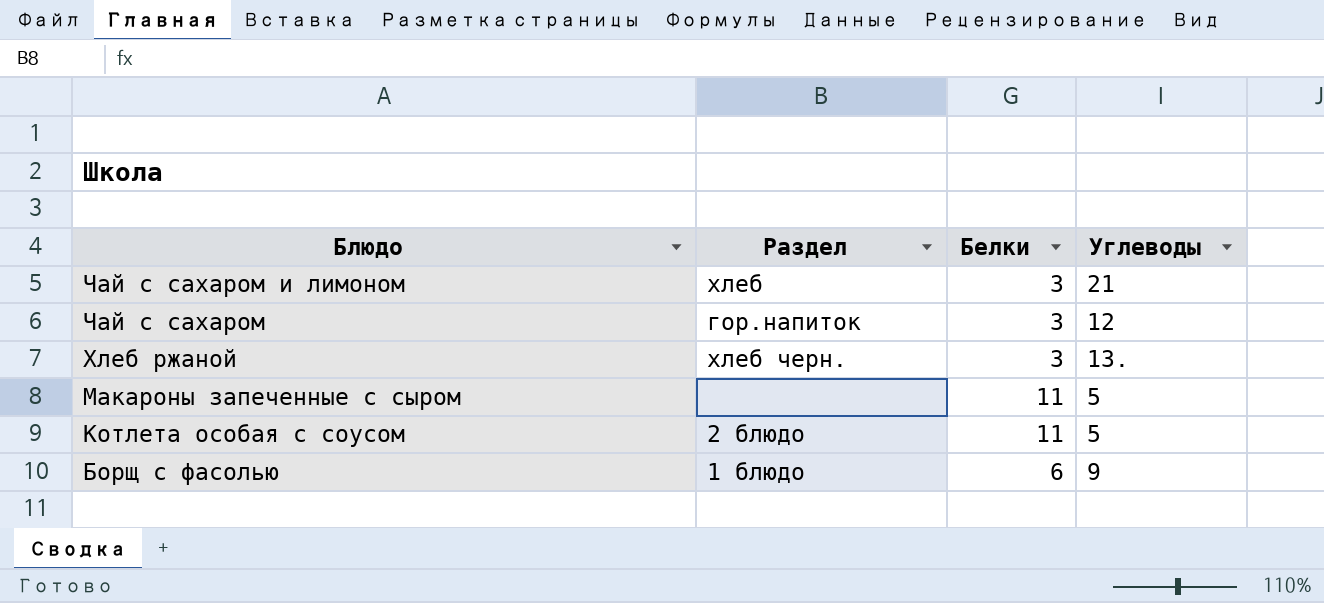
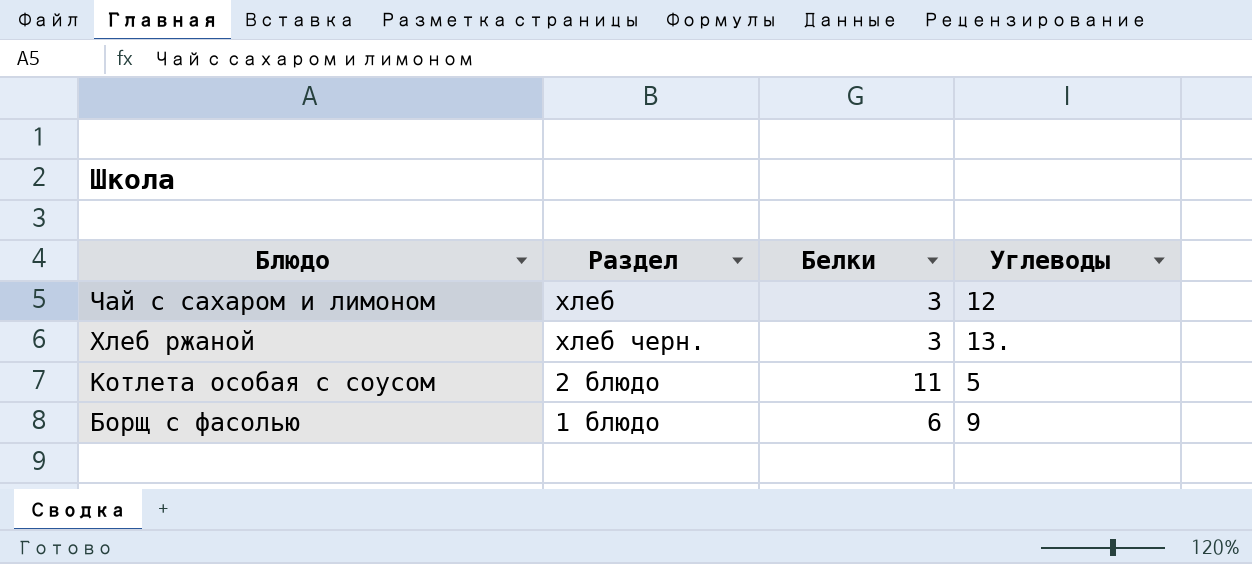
row Чай с сахаром: гор.напиток | 3 | 12 -> none
row Макароны запеченные с сыром: none | 11 | 5 -> none
Чай с сахаром и лимоном | Углеводы: 21 -> 12

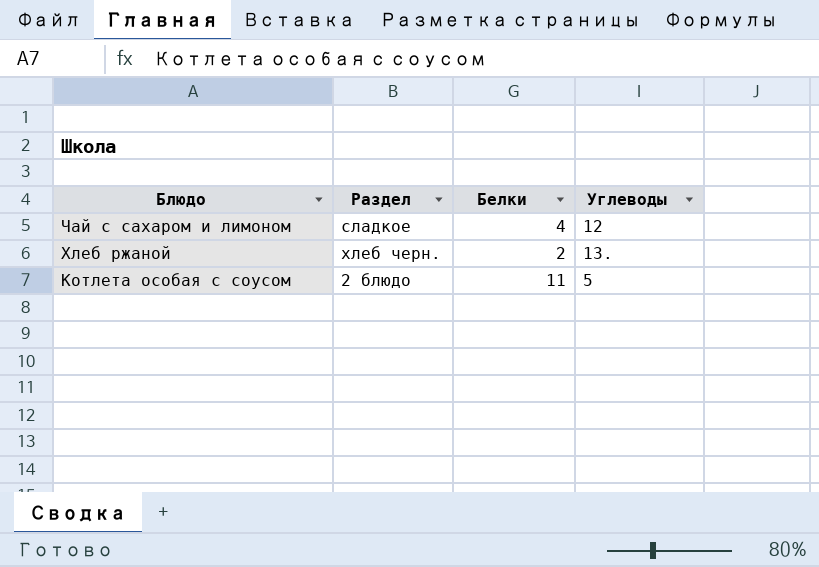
row Борщ с фасолью: 1 блюдо | 6 | 9 -> none
Чай с сахаром и лимоном | Раздел: хлеб -> сладкое
Чай с сахаром и лимоном | Белки: 3 -> 4
Хлеб ржаной | Белки: 3 -> 2

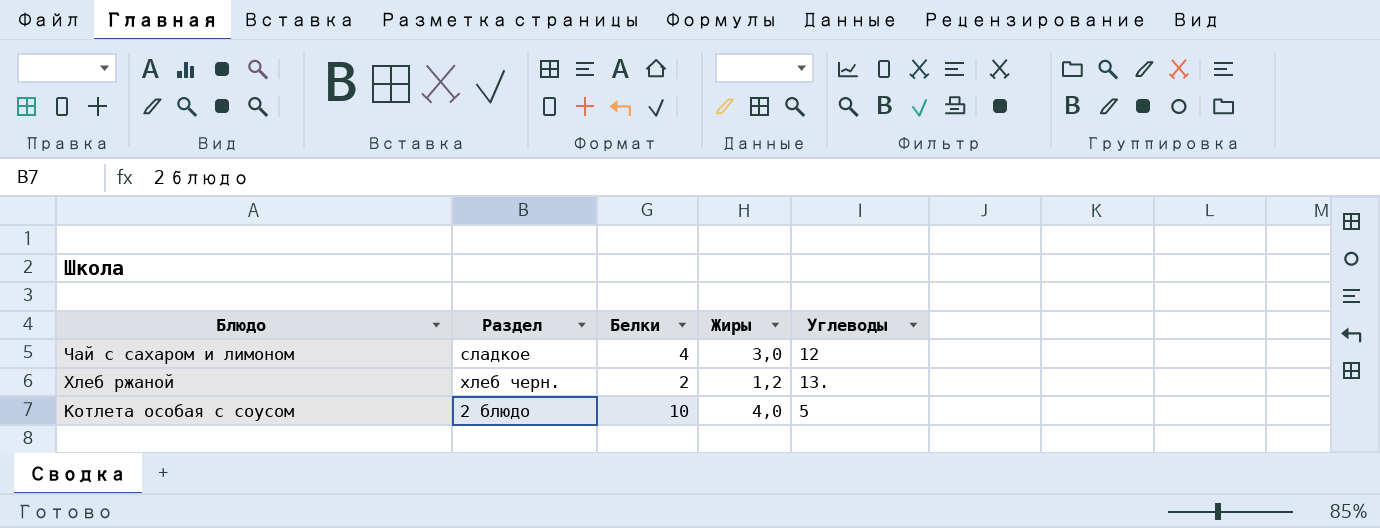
column Жиры | position: none -> 4
Котлета особая с соусом | Белки: 11 -> 10

